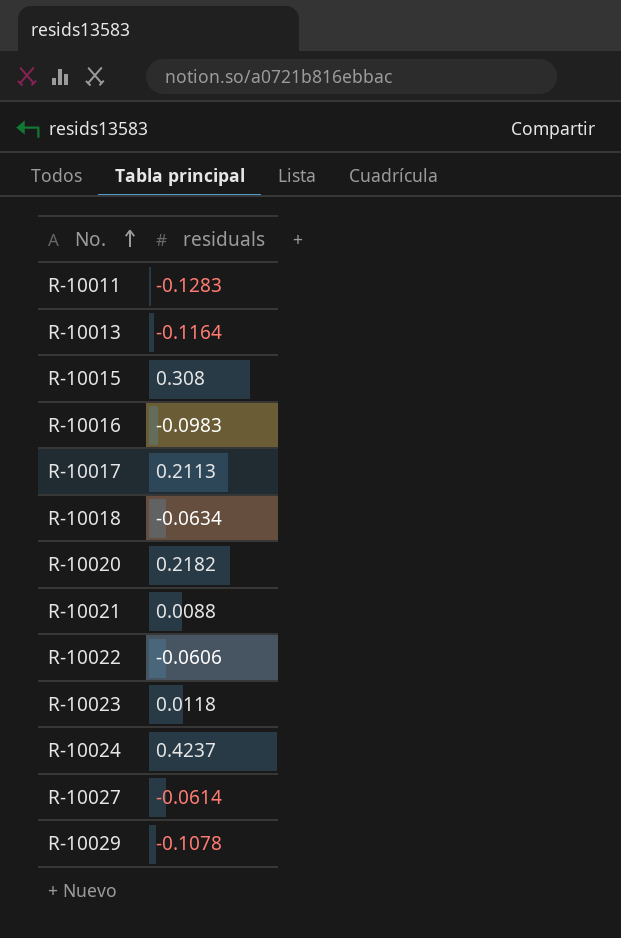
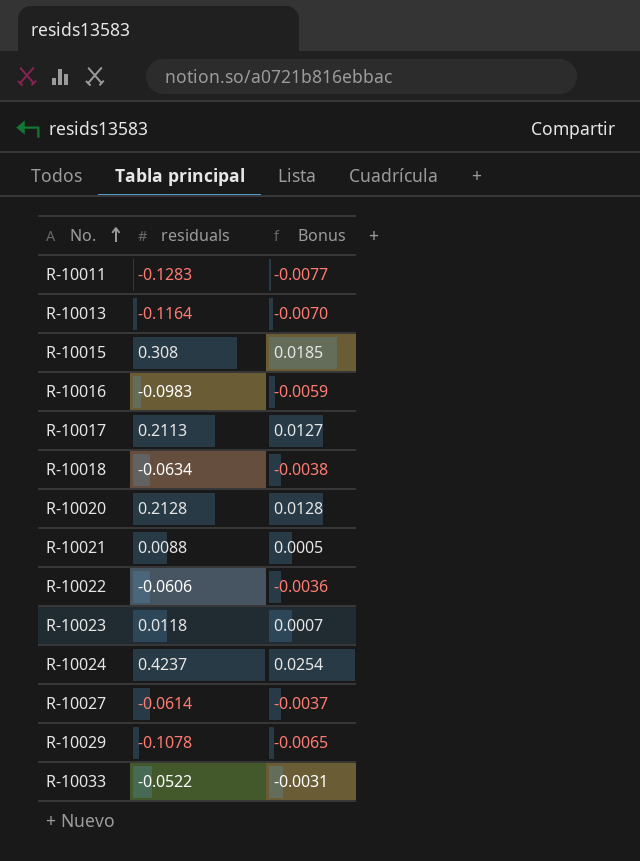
column Bonus | formula: none -> [residuals] * 0.06
R-10020 | residuals: 0.2182 -> 0.2128
row R-10033: none -> -0.0522 | -0.0031

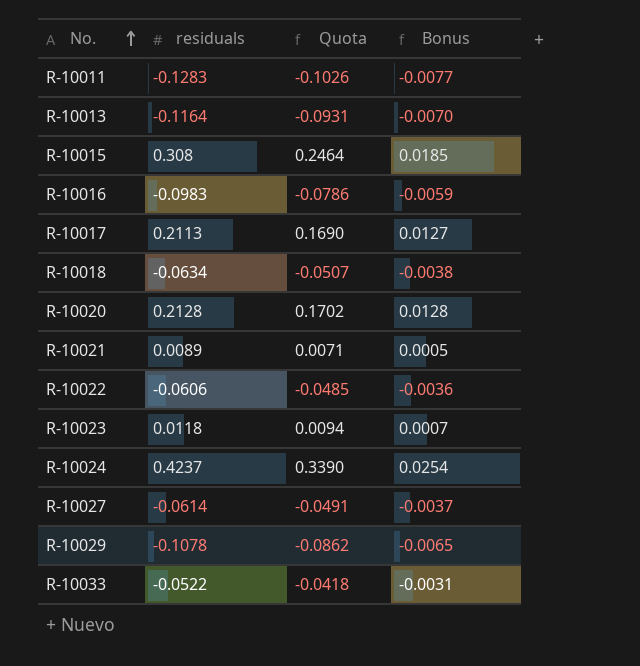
column Quota | formula: none -> [residuals] * 0.8
R-10021 | residuals: 0.0088 -> 0.0089

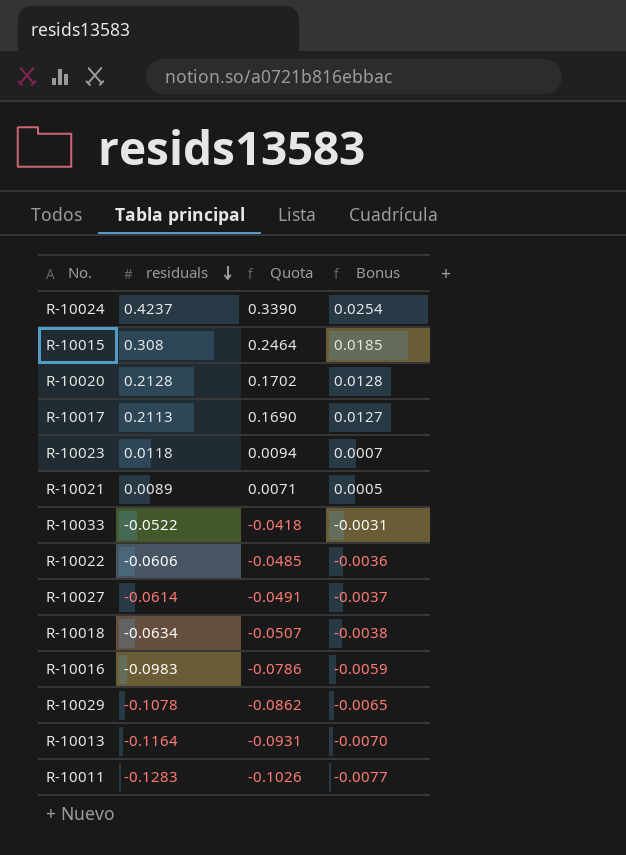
row order: No. ascending -> residuals descending

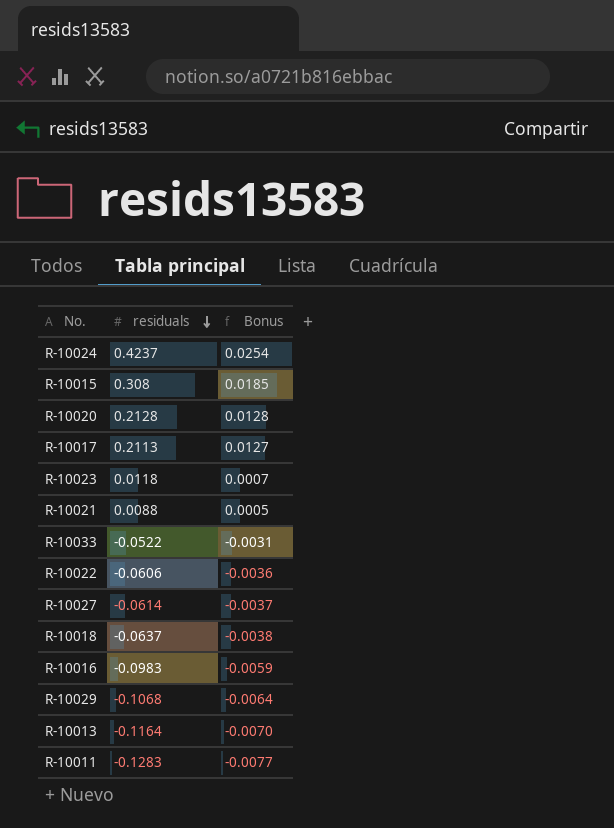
column Quota | formula: [residuals] * 0.8 -> none
R-10021 | residuals: 0.0089 -> 0.0088
R-10018 | residuals: -0.0634 -> -0.0637
R-10029 | residuals: -0.1078 -> -0.1068
R-10029 | Bonus: -0.0065 -> -0.0064

